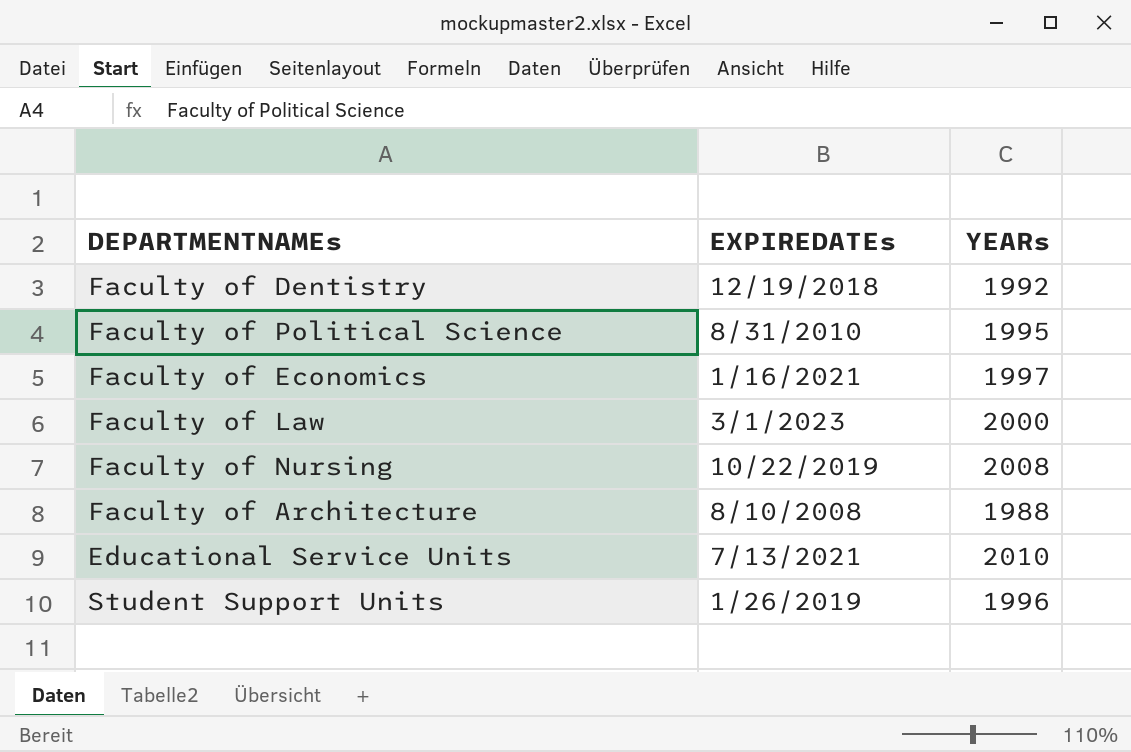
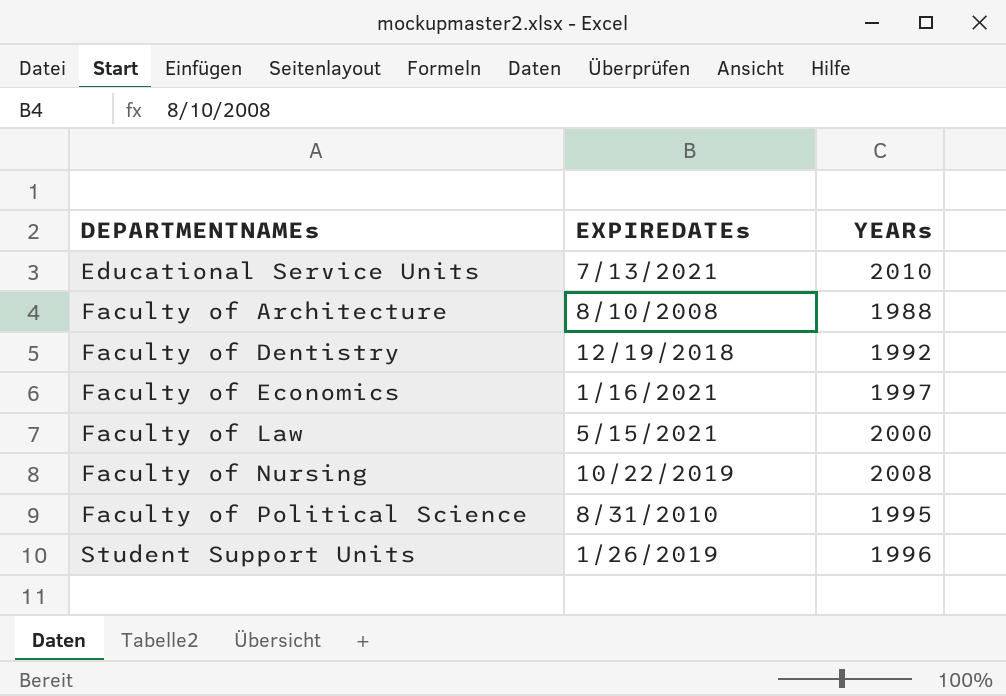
row order: none -> DEPARTMENTNAMEs ascending
Faculty of Law | EXPIREDATEs: 3/1/2023 -> 5/15/2021

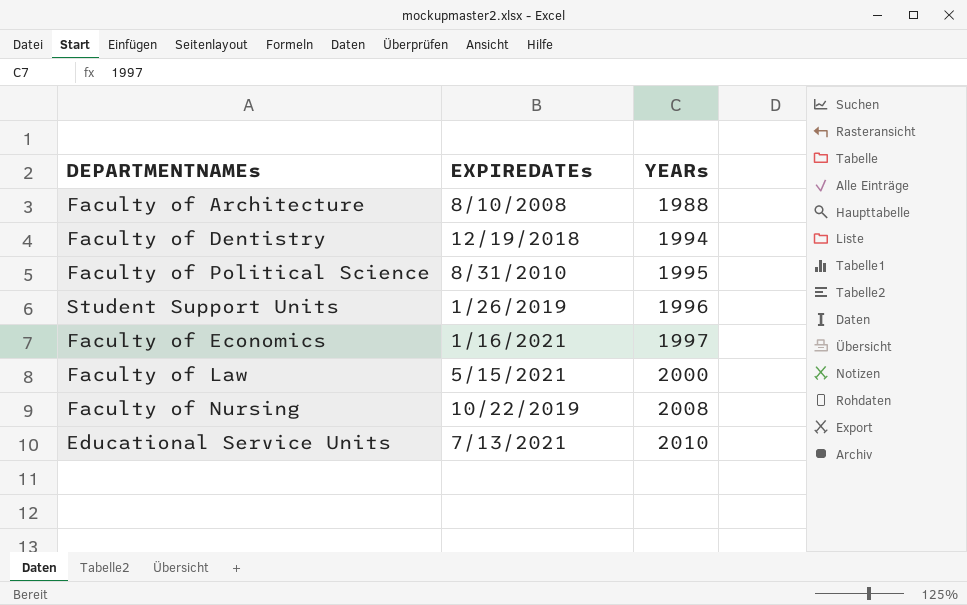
row order: DEPARTMENTNAMEs ascending -> YEARs ascending
Faculty of Dentistry | YEARs: 1992 -> 1994

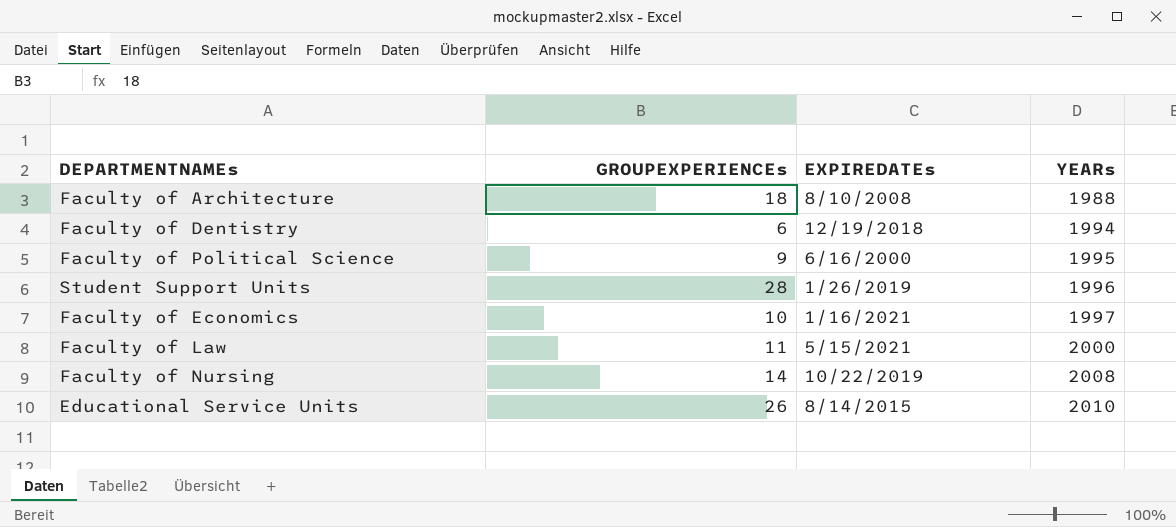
column GROUPEXPERIENCEs | position: none -> 2
Faculty of Political Science | EXPIREDATEs: 8/31/2010 -> 6/16/2000
Educational Service Units | EXPIREDATEs: 7/13/2021 -> 8/14/2015

